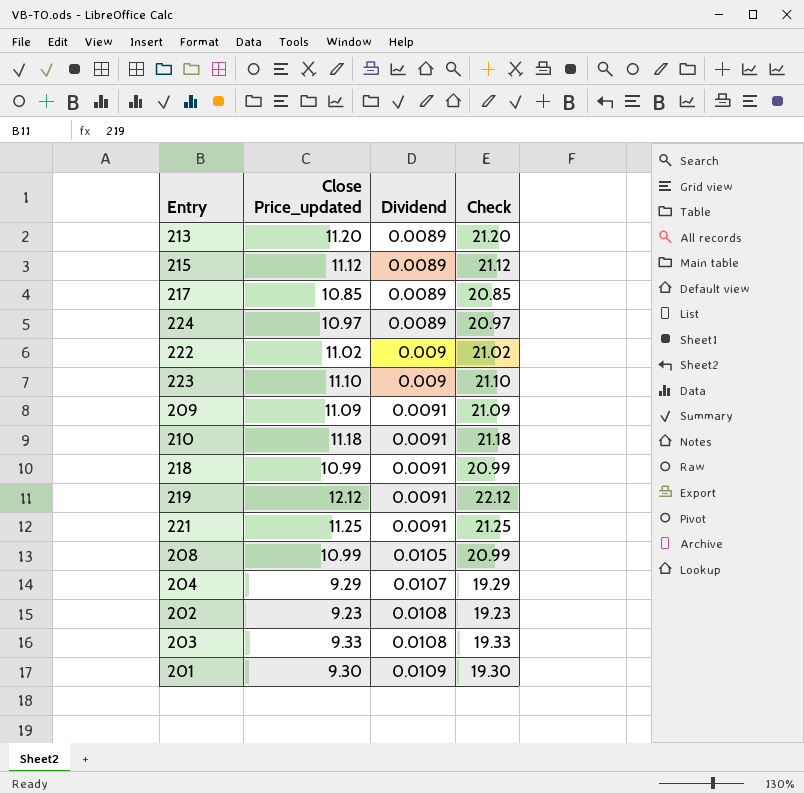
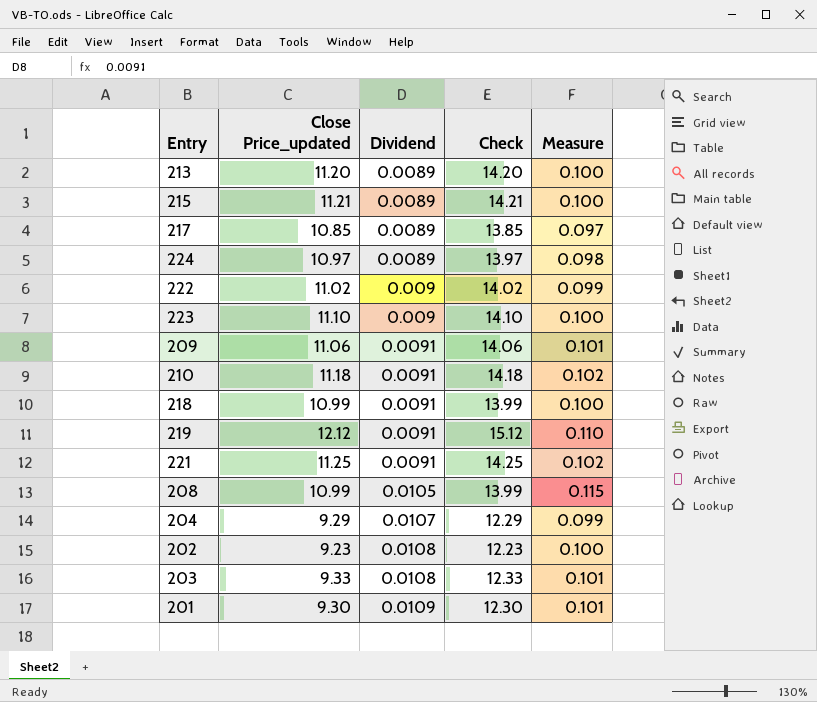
column Check | formula: [Close Price_updated] + 10 -> [Close Price_updated] + 3
column Measure | formula: none -> [Close Price_updated] * [Dividend]
215 | Close Price_updated: 11.12 -> 11.21
209 | Close Price_updated: 11.09 -> 11.06

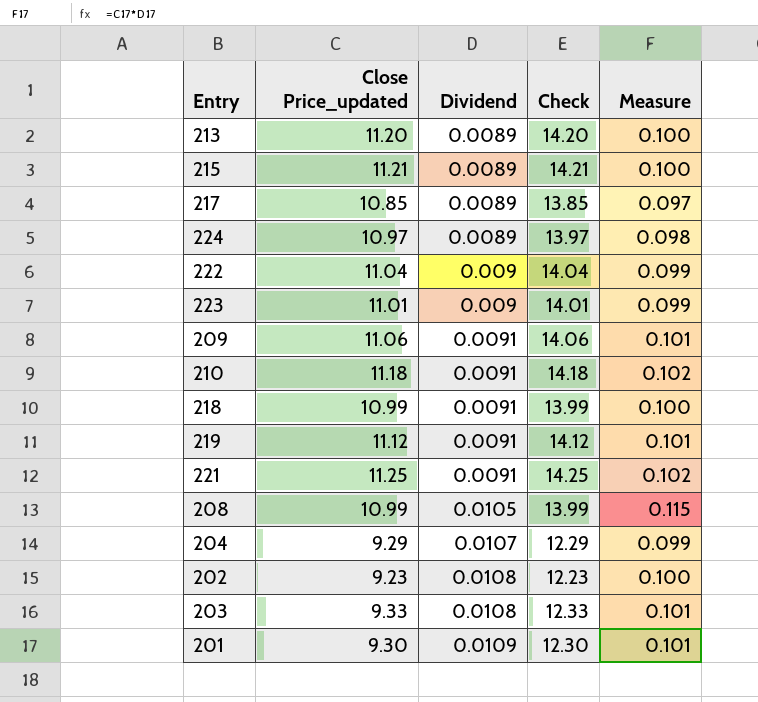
222 | Close Price_updated: 11.02 -> 11.04
222 | Check: 14.02 -> 14.04
223 | Close Price_updated: 11.10 -> 11.01
223 | Check: 14.10 -> 14.01
223 | Measure: 0.100 -> 0.099
219 | Close Price_updated: 12.12 -> 11.12
219 | Check: 15.12 -> 14.12
219 | Measure: 0.110 -> 0.101

